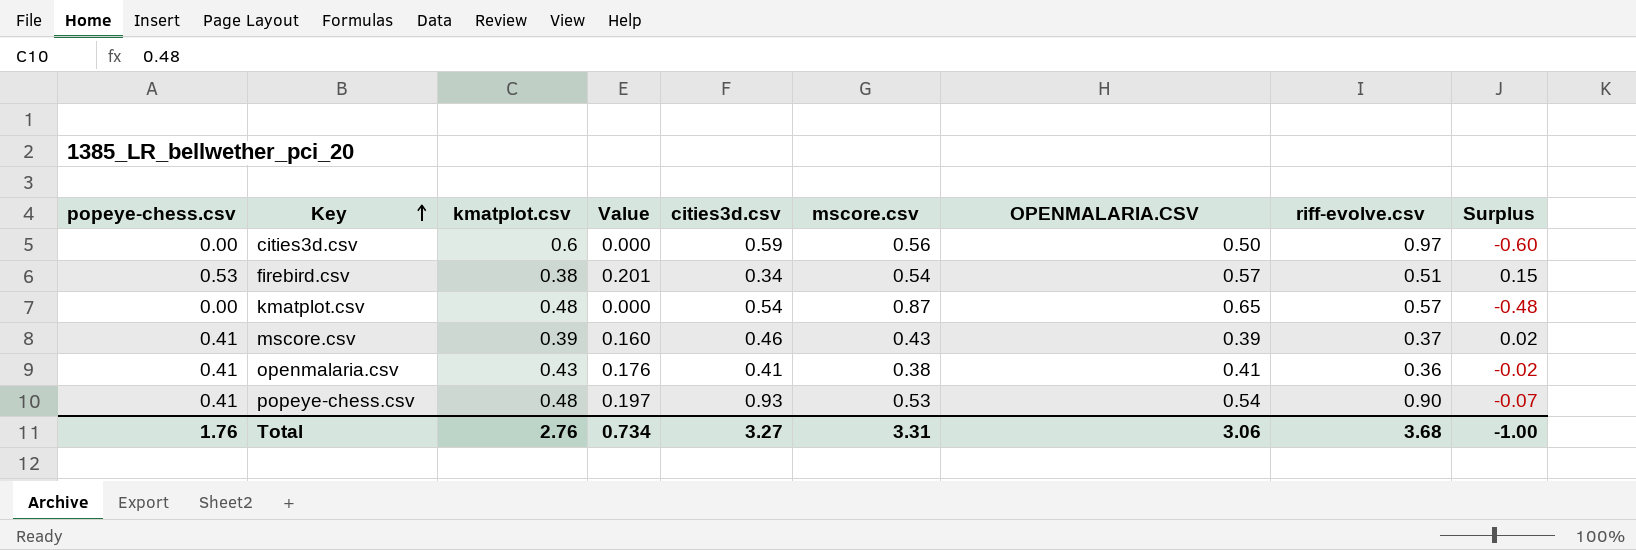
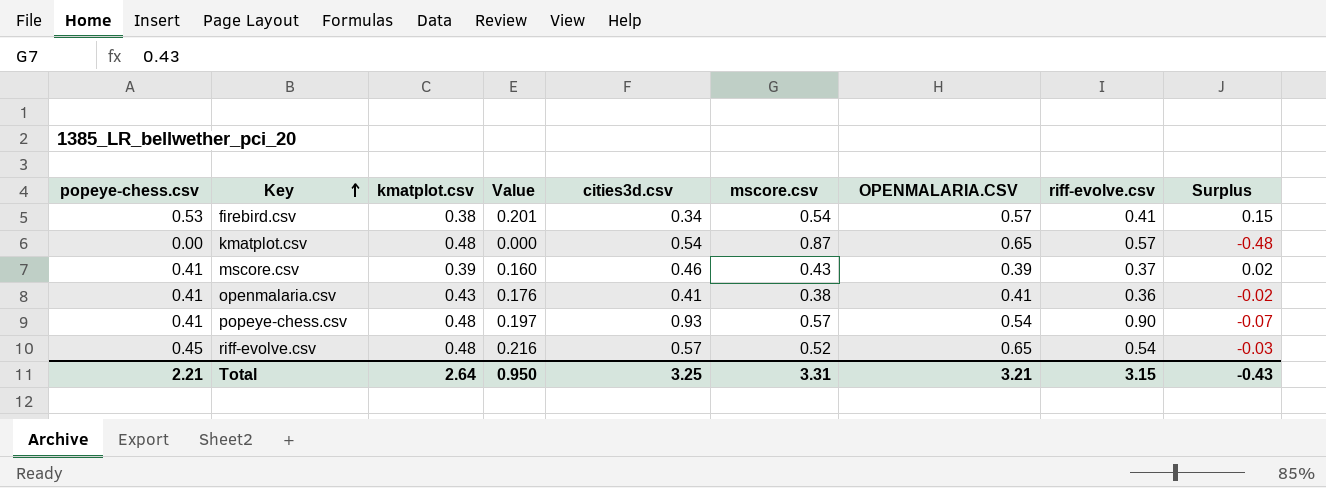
row cities3d.csv: 0.00 | 0.6 | 0.000 | 0.59 | 0.56 | 0.50 | 0.97 | -0.60 -> none
firebird.csv | riff-evolve.csv: 0.51 -> 0.41
popeye-chess.csv | mscore.csv: 0.53 -> 0.57
row riff-evolve.csv: none -> 0.45 | 0.48 | 0.216 | 0.57 | 0.52 | 0.65 | 0.54 | -0.03
Total | popeye-chess.csv: 1.76 -> 2.21
Total | kmatplot.csv: 2.76 -> 2.64
Total | Value: 0.734 -> 0.950
Total | cities3d.csv: 3.27 -> 3.25
Total | OPENMALARIA.CSV: 3.06 -> 3.21
Total | riff-evolve.csv: 3.68 -> 3.15
Total | Surplus: -1.00 -> -0.43

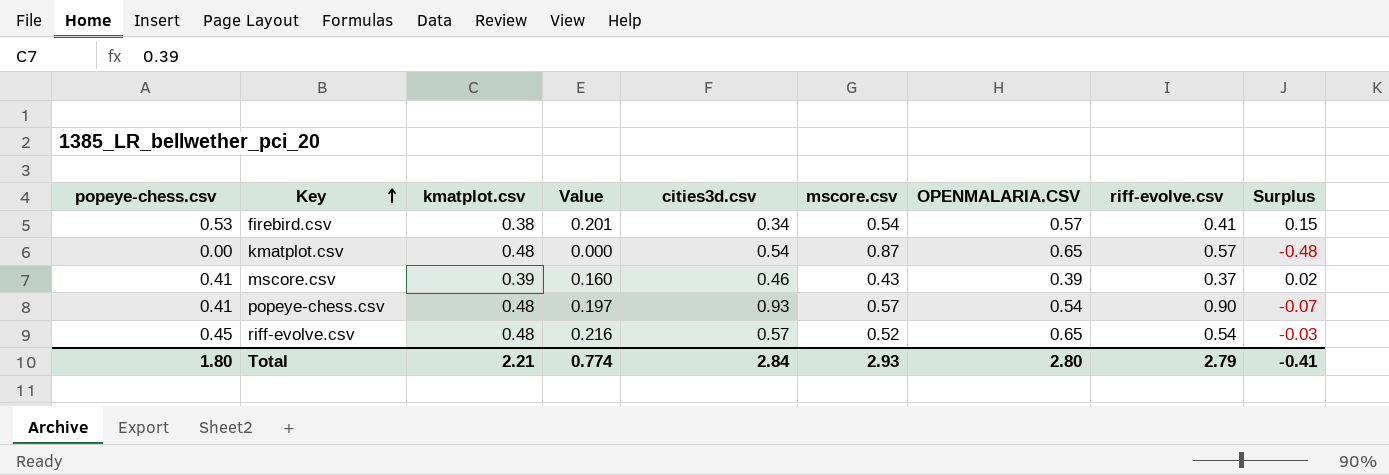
row openmalaria.csv: 0.41 | 0.43 | 0.176 | 0.41 | 0.38 | 0.41 | 0.36 | -0.02 -> none
Total | popeye-chess.csv: 2.21 -> 1.80
Total | kmatplot.csv: 2.64 -> 2.21
Total | Value: 0.950 -> 0.774
Total | cities3d.csv: 3.25 -> 2.84
Total | mscore.csv: 3.31 -> 2.93
Total | OPENMALARIA.CSV: 3.21 -> 2.80
Total | riff-evolve.csv: 3.15 -> 2.79
Total | Surplus: -0.43 -> -0.41

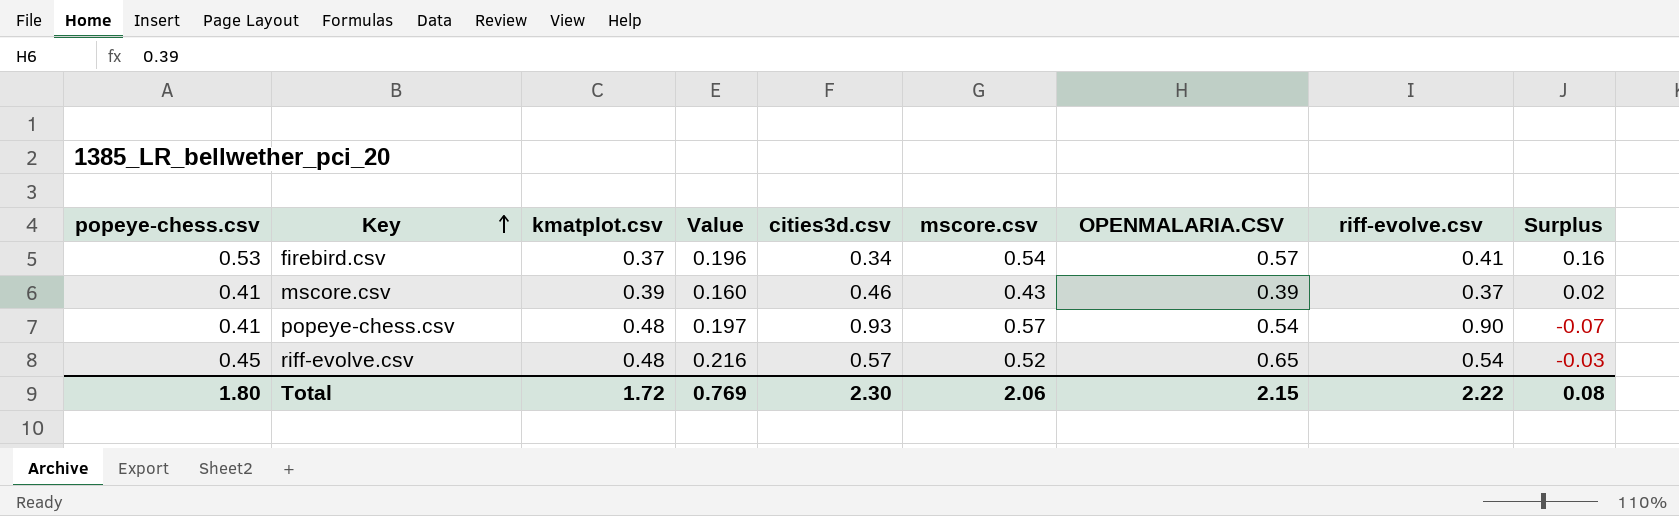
row kmatplot.csv: 0.00 | 0.48 | 0.000 | 0.54 | 0.87 | 0.65 | 0.57 | -0.48 -> none
firebird.csv | kmatplot.csv: 0.38 -> 0.37
firebird.csv | Value: 0.201 -> 0.196
firebird.csv | Surplus: 0.15 -> 0.16
Total | kmatplot.csv: 2.21 -> 1.72
Total | Value: 0.774 -> 0.769
Total | cities3d.csv: 2.84 -> 2.30
Total | mscore.csv: 2.93 -> 2.06
Total | OPENMALARIA.CSV: 2.80 -> 2.15
Total | riff-evolve.csv: 2.79 -> 2.22
Total | Surplus: -0.41 -> 0.08

